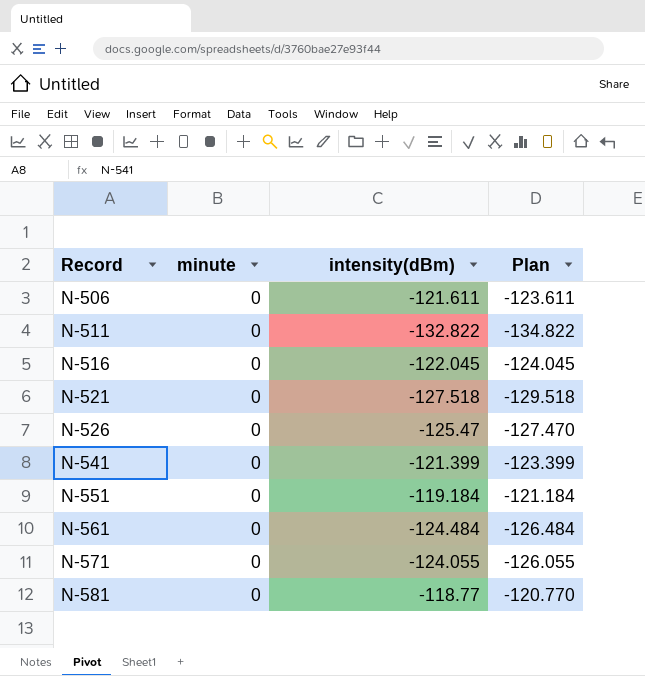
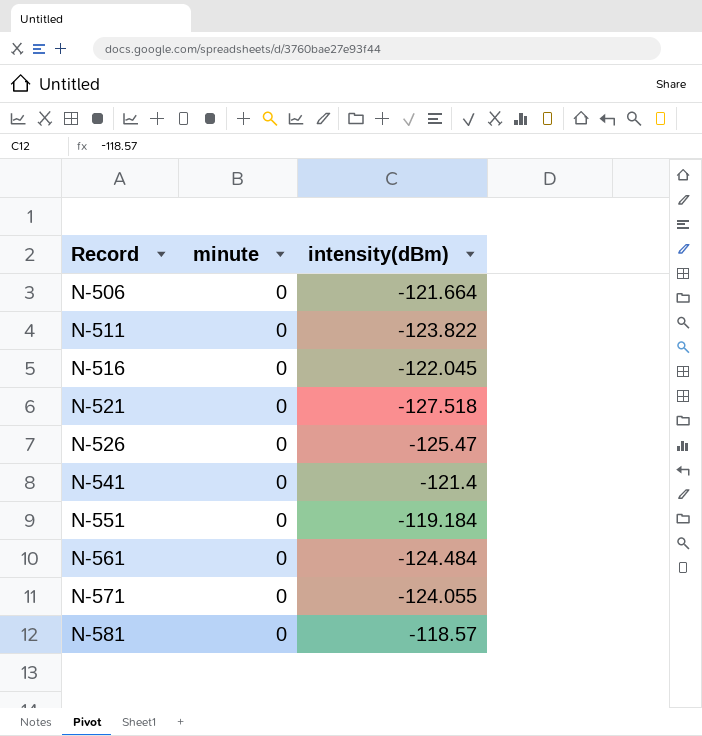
column Plan | formula: [intensity(dBm)] - 2 -> none
N-506 | intensity(dBm): -121.611 -> -121.664
N-511 | intensity(dBm): -132.822 -> -123.822
N-541 | intensity(dBm): -121.399 -> -121.4
N-581 | intensity(dBm): -118.77 -> -118.57

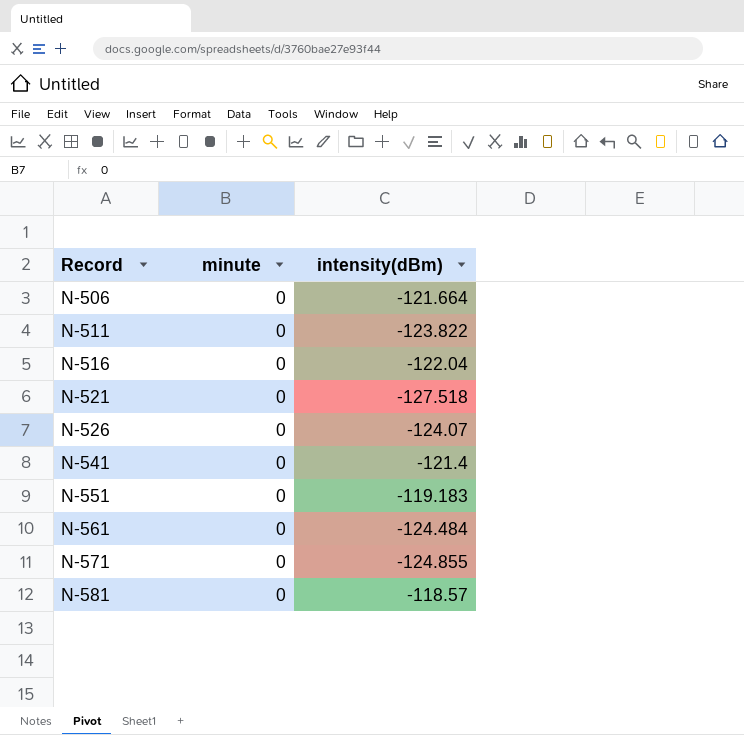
N-516 | intensity(dBm): -122.045 -> -122.04
N-526 | intensity(dBm): -125.47 -> -124.07
N-551 | intensity(dBm): -119.184 -> -119.183
N-571 | intensity(dBm): -124.055 -> -124.855

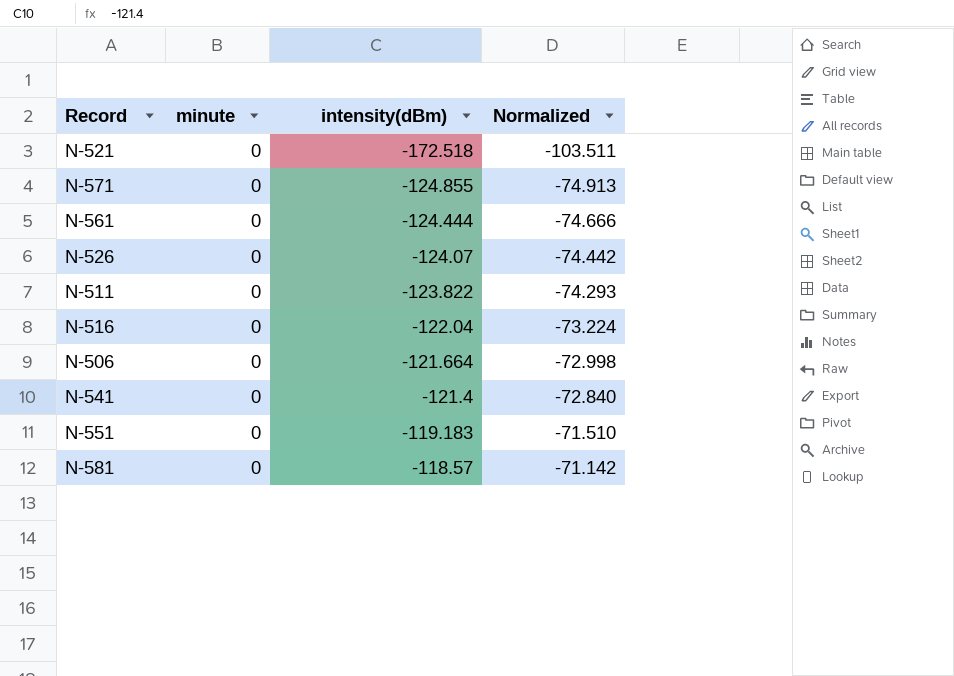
row order: Record ascending -> intensity(dBm) ascending
column Normalized | formula: none -> [intensity(dBm)] * 0.6
N-521 | intensity(dBm): -127.518 -> -172.518
N-561 | intensity(dBm): -124.484 -> -124.444

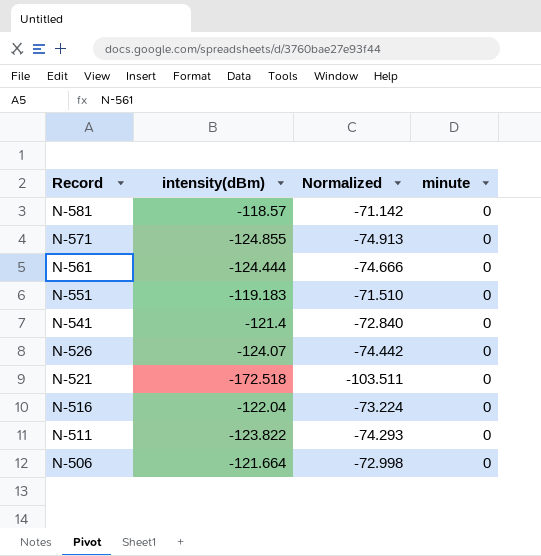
row order: intensity(dBm) ascending -> Record descending
column minute | position: 2 -> 4

